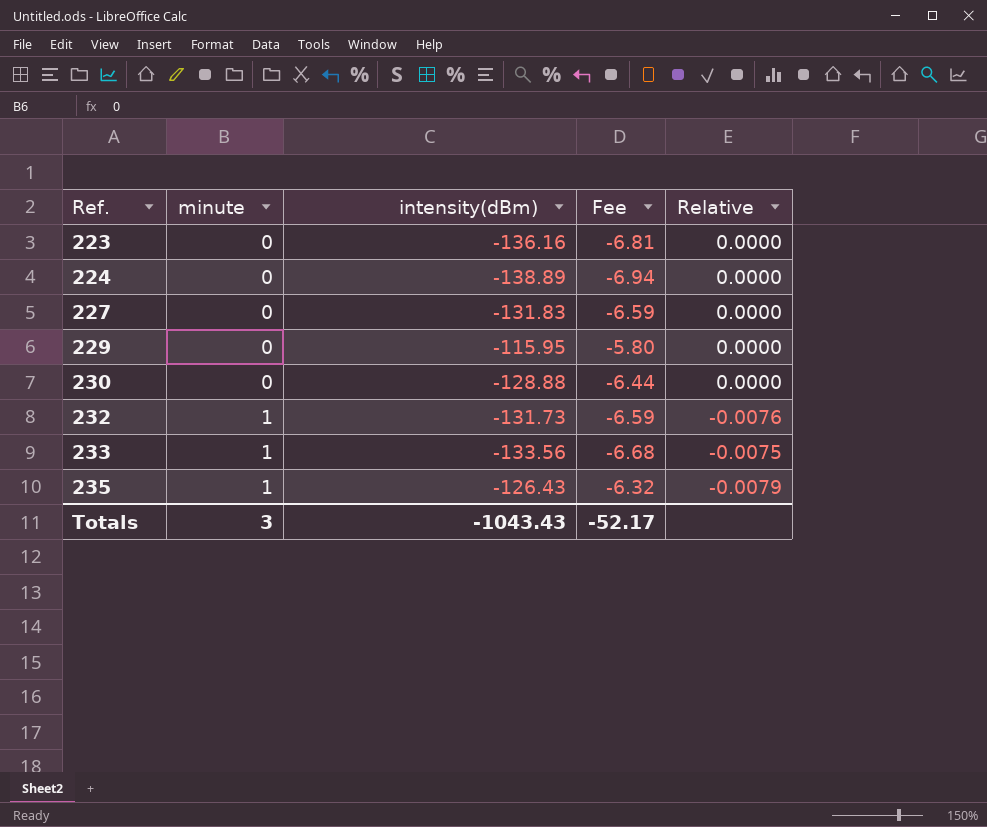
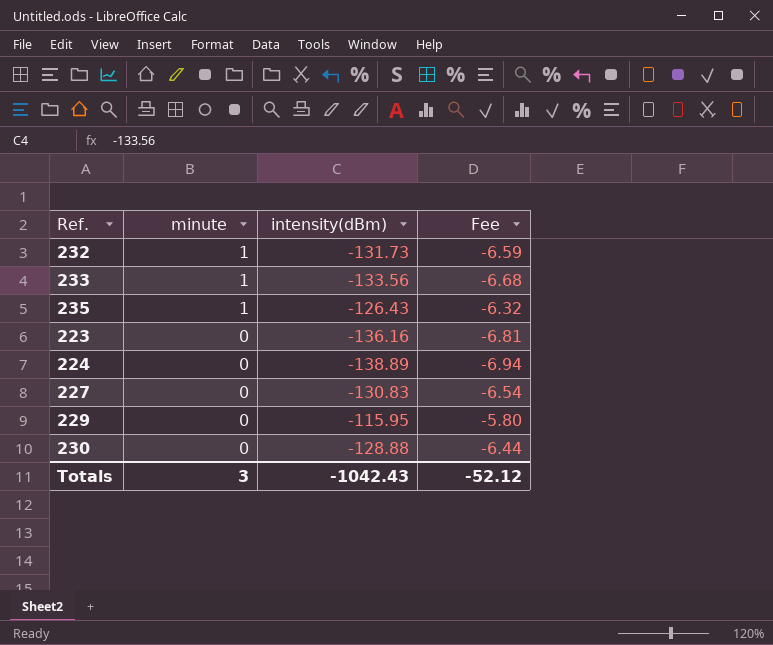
row order: Ref. ascending -> minute descending
column Relative | formula: [minute] / [intensity(dBm)] -> none
227 | intensity(dBm): -131.83 -> -130.83
227 | Fee: -6.59 -> -6.54
Totals | intensity(dBm): -1043.43 -> -1042.43
Totals | Fee: -52.17 -> -52.12

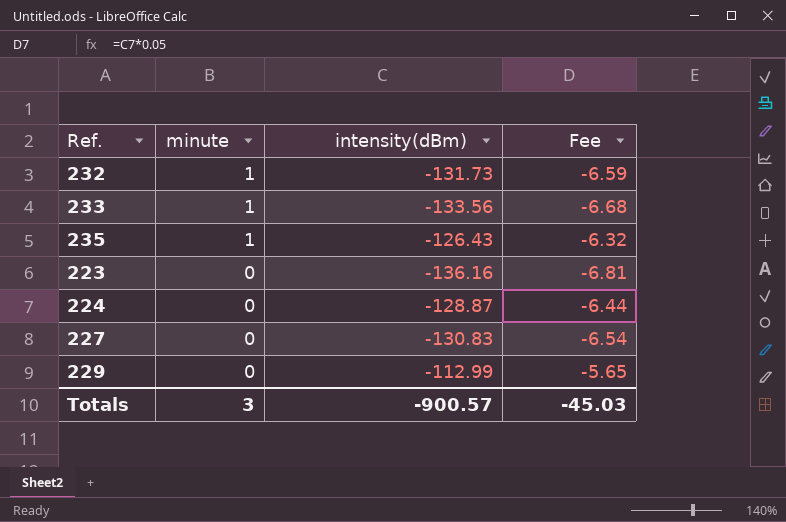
row 230: 0 | -128.88 | -6.44 -> none
224 | intensity(dBm): -138.89 -> -128.87
224 | Fee: -6.94 -> -6.44
229 | intensity(dBm): -115.95 -> -112.99
229 | Fee: -5.80 -> -5.65
Totals | intensity(dBm): -1042.43 -> -900.57
Totals | Fee: -52.12 -> -45.03

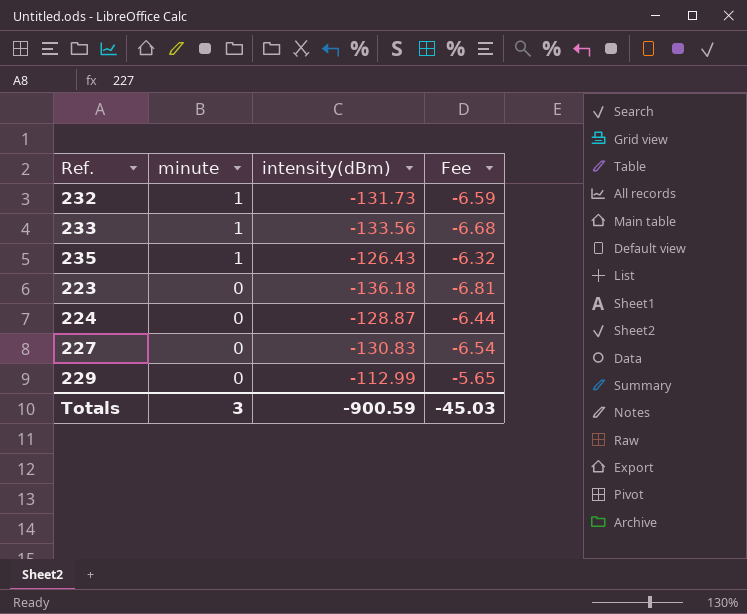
223 | intensity(dBm): -136.16 -> -136.18
Totals | intensity(dBm): -900.57 -> -900.59

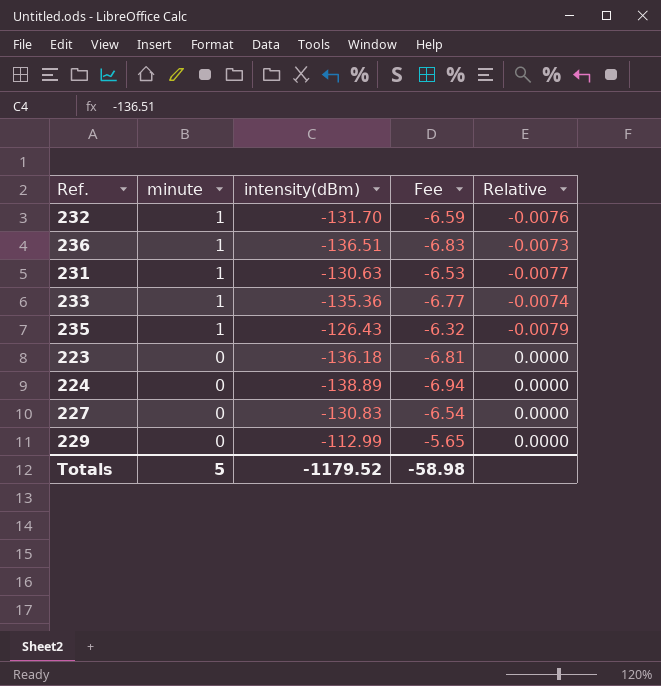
column Relative | formula: none -> [minute] / [intensity(dBm)]
232 | intensity(dBm): -131.73 -> -131.70
row 236: none -> 1 | -136.51 | -6.83 | -0.0073
row 231: none -> 1 | -130.63 | -6.53 | -0.0077
233 | intensity(dBm): -133.56 -> -135.36
233 | Fee: -6.68 -> -6.77
224 | intensity(dBm): -128.87 -> -138.89
224 | Fee: -6.44 -> -6.94
Totals | minute: 3 -> 5
Totals | intensity(dBm): -900.59 -> -1179.52
Totals | Fee: -45.03 -> -58.98

